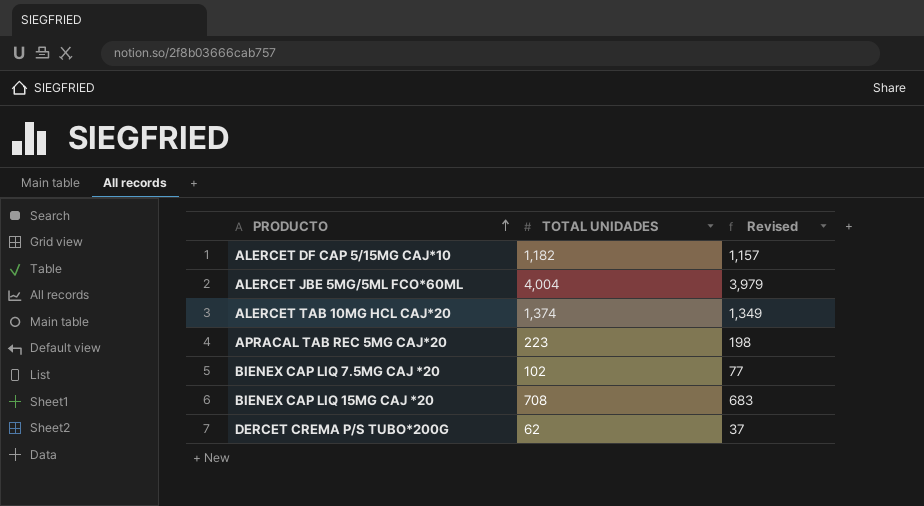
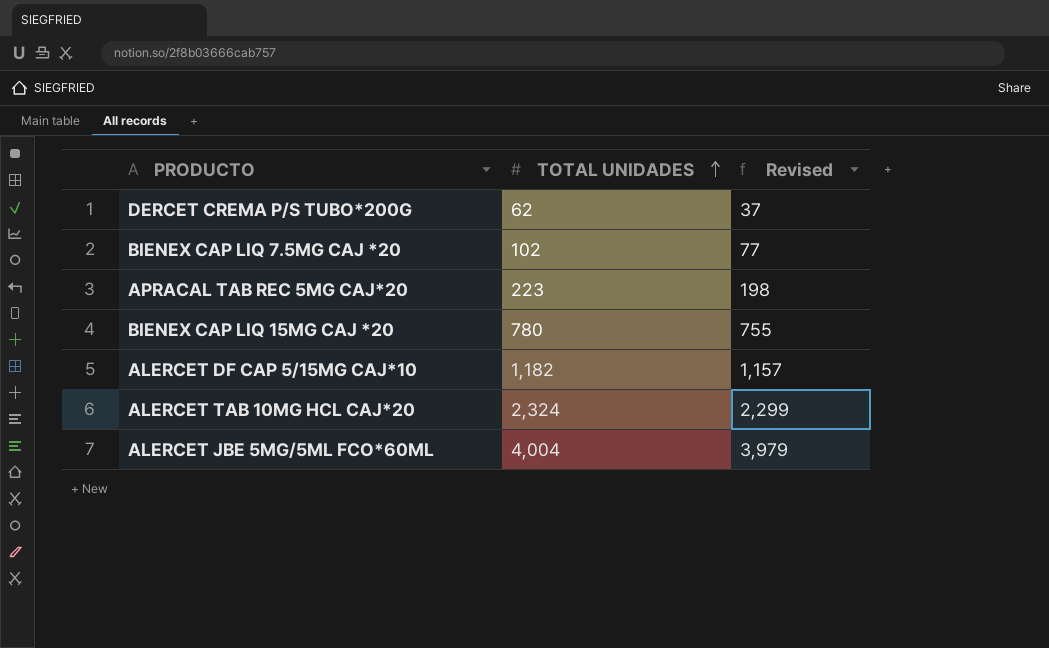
row order: PRODUCTO ascending -> TOTAL UNIDADES ascending
BIENEX CAP LIQ 15MG CAJ *20 | TOTAL UNIDADES: 708 -> 780
BIENEX CAP LIQ 15MG CAJ *20 | Revised: 683 -> 755
ALERCET TAB 10MG HCL CAJ*20 | TOTAL UNIDADES: 1,374 -> 2,324
ALERCET TAB 10MG HCL CAJ*20 | Revised: 1,349 -> 2,299

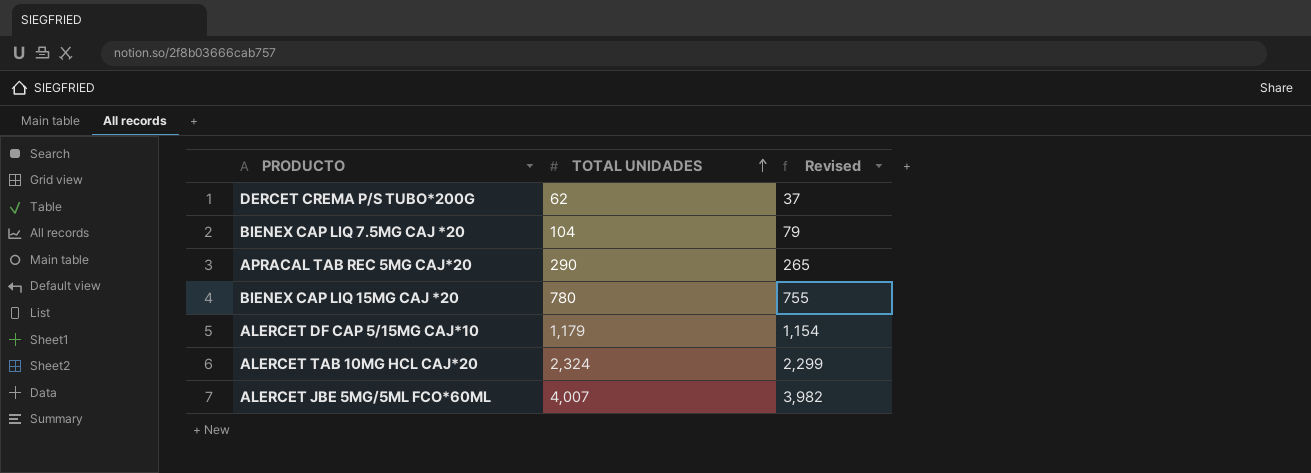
BIENEX CAP LIQ 7.5MG CAJ *20 | TOTAL UNIDADES: 102 -> 104
BIENEX CAP LIQ 7.5MG CAJ *20 | Revised: 77 -> 79
APRACAL TAB REC 5MG CAJ*20 | TOTAL UNIDADES: 223 -> 290
APRACAL TAB REC 5MG CAJ*20 | Revised: 198 -> 265
ALERCET DF CAP 5/15MG CAJ*10 | TOTAL UNIDADES: 1,182 -> 1,179
ALERCET DF CAP 5/15MG CAJ*10 | Revised: 1,157 -> 1,154
ALERCET JBE 5MG/5ML FCO*60ML | TOTAL UNIDADES: 4,004 -> 4,007
ALERCET JBE 5MG/5ML FCO*60ML | Revised: 3,979 -> 3,982

